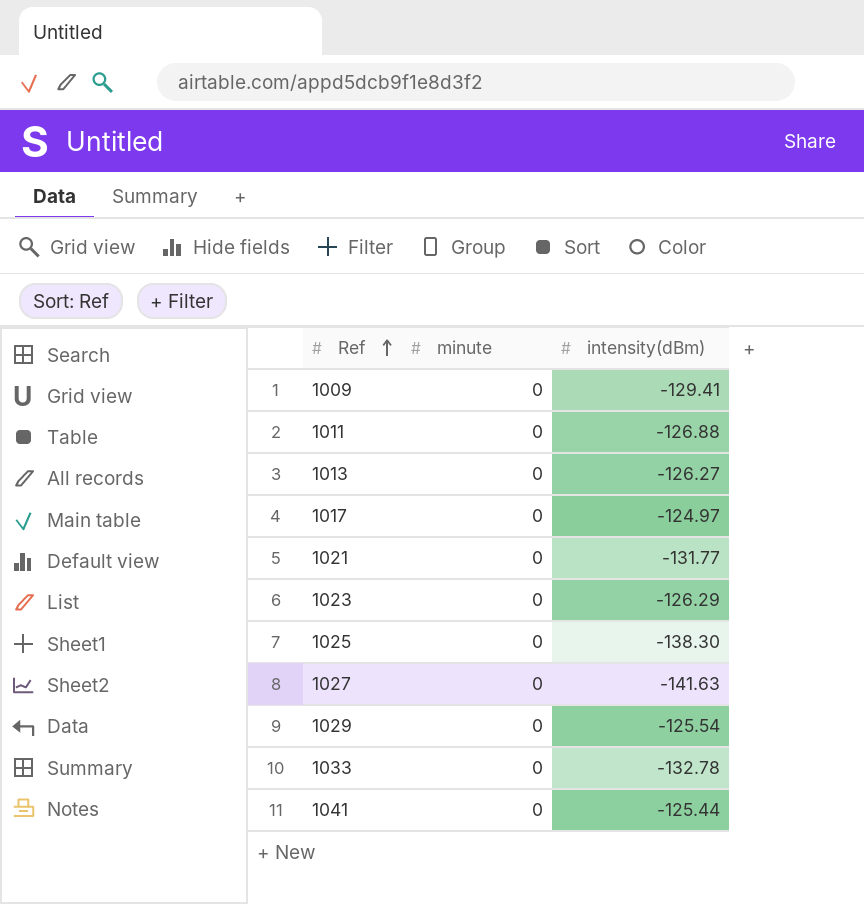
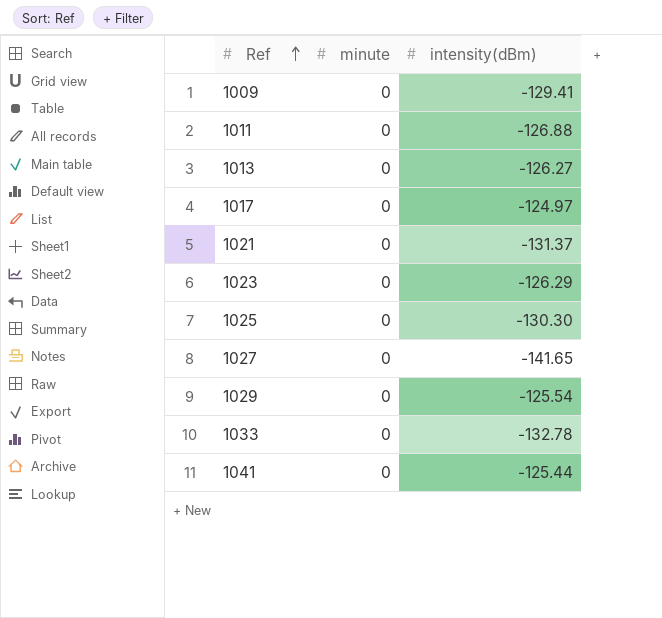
1021 | intensity(dBm): -131.77 -> -131.37
1025 | intensity(dBm): -138.30 -> -130.30
1027 | intensity(dBm): -141.63 -> -141.65

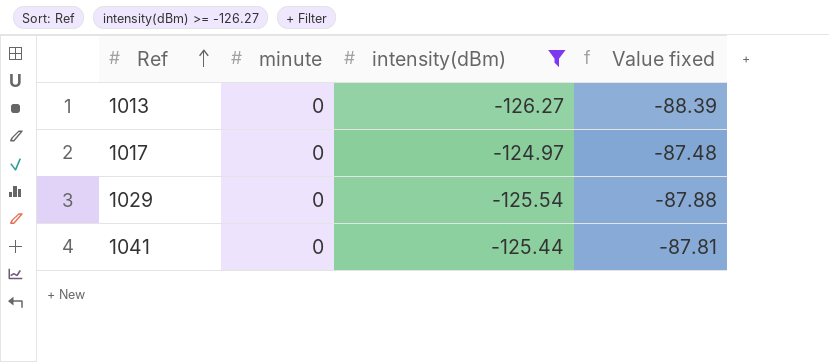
filter: none -> intensity(dBm) >= -126.27
column Value fixed | formula: none -> [intensity(dBm)] * 0.7

